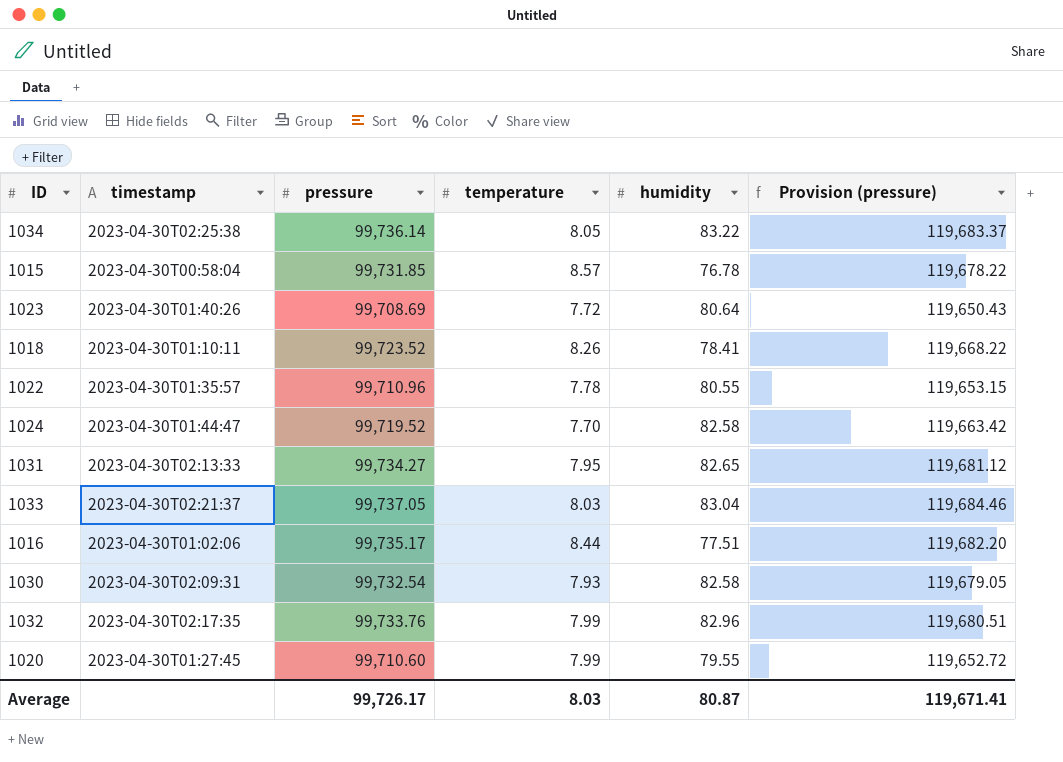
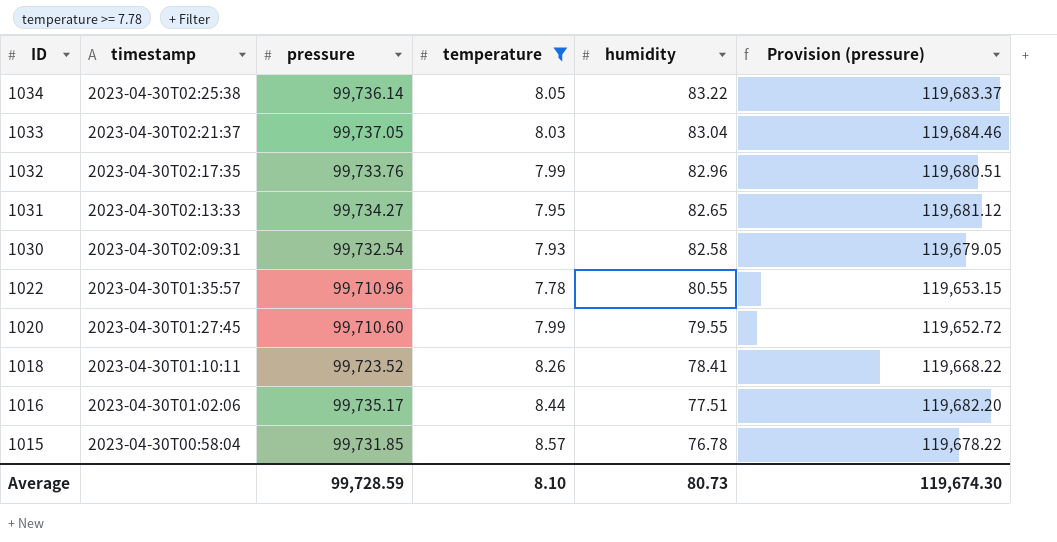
filter: none -> temperature >= 7.78
row order: none -> ID descending
Average | pressure: 99,726.17 -> 99,728.59
Average | temperature: 8.03 -> 8.10
Average | humidity: 80.87 -> 80.73
Average | Provision (pressure): 119,671.41 -> 119,674.30

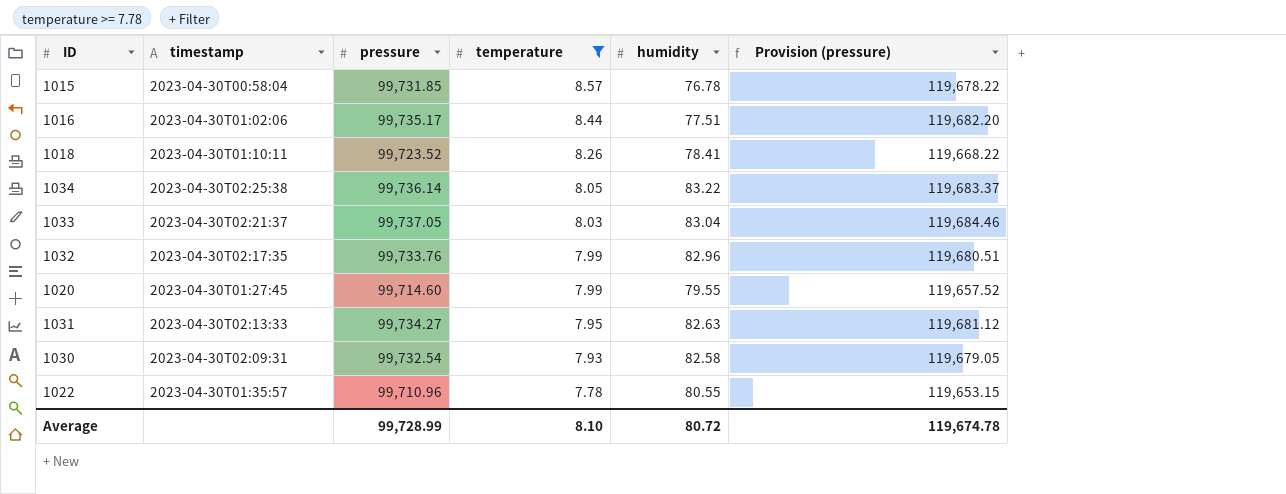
row order: ID descending -> temperature descending
1020 | pressure: 99,710.60 -> 99,714.60
1020 | Provision (pressure): 119,652.72 -> 119,657.52
1031 | humidity: 82.65 -> 82.63
Average | pressure: 99,728.59 -> 99,728.99
Average | humidity: 80.73 -> 80.72
Average | Provision (pressure): 119,674.30 -> 119,674.78

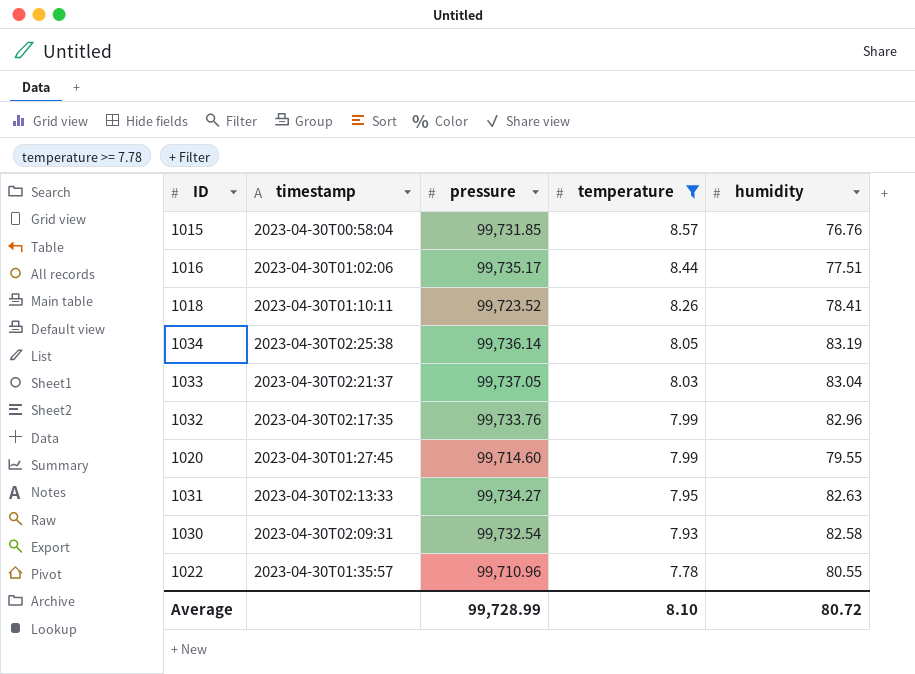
column Provision (pressure) | formula: [pressure] * 1.2 -> none
1015 | humidity: 76.78 -> 76.76
1034 | humidity: 83.22 -> 83.19

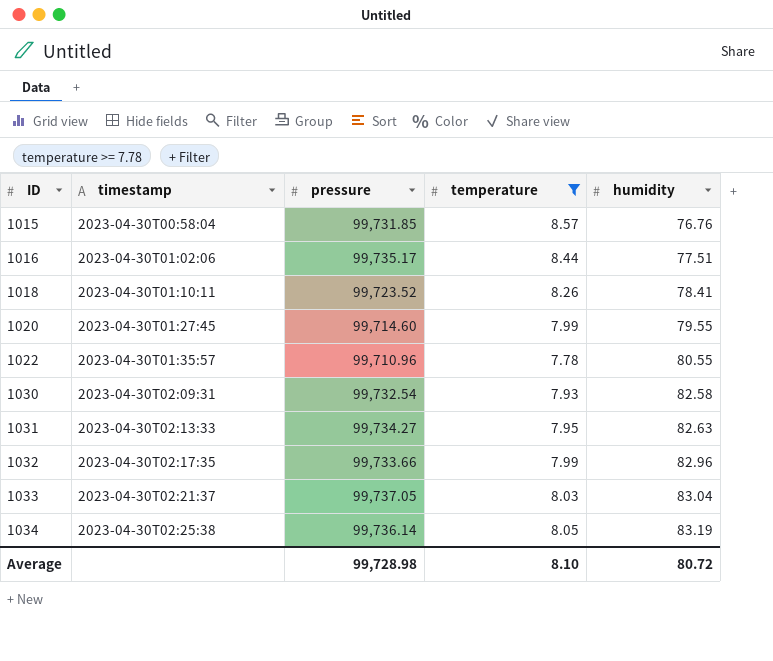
row order: temperature descending -> ID ascending
1032 | pressure: 99,733.76 -> 99,733.66
Average | pressure: 99,728.99 -> 99,728.98

